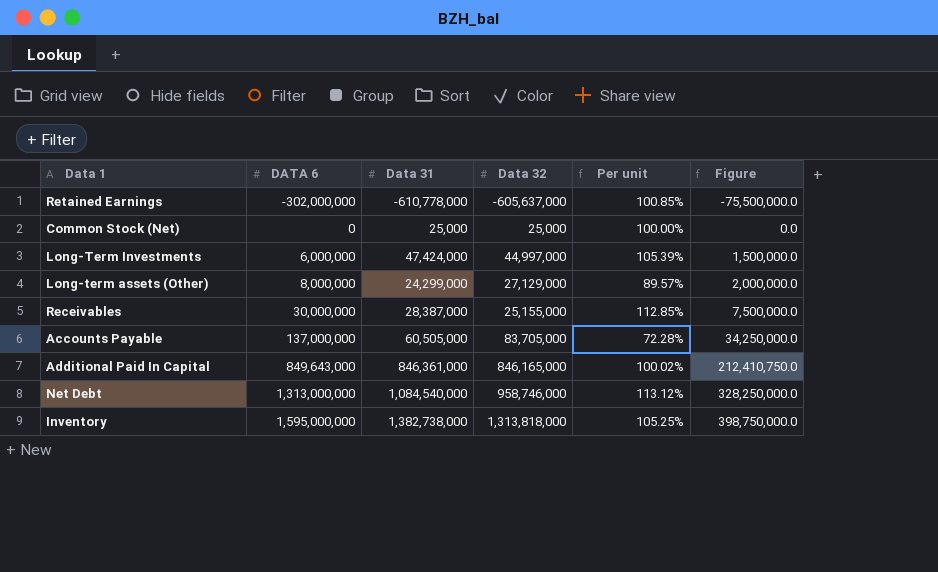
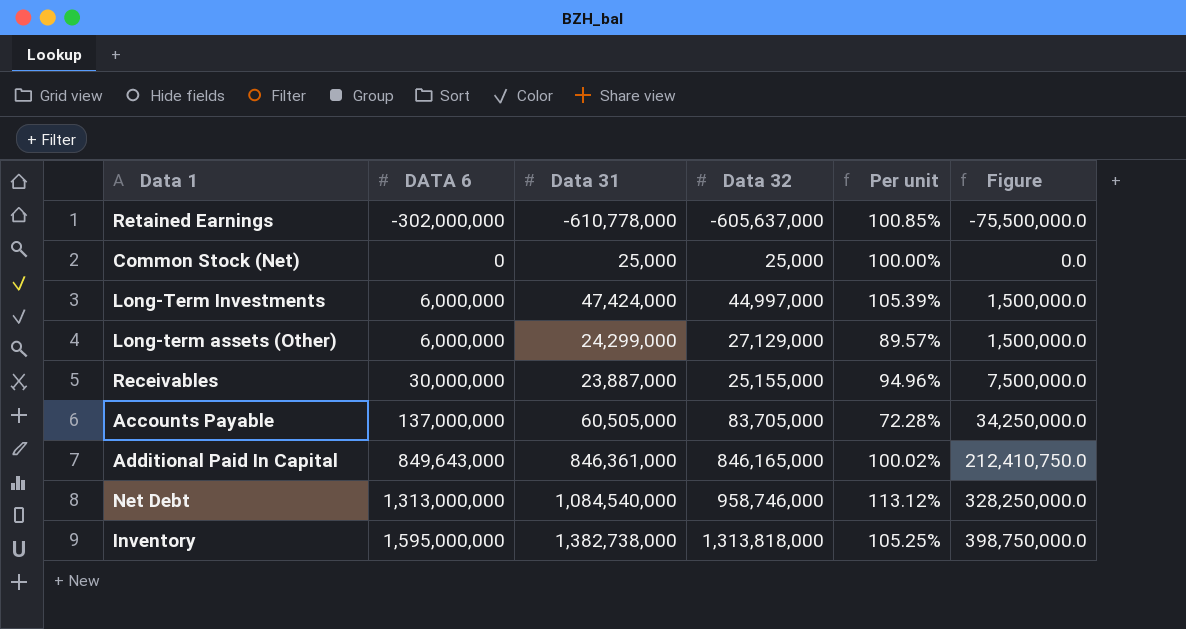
Long-term assets (Other) | DATA 6: 8,000,000 -> 6,000,000
Long-term assets (Other) | Figure: 2,000,000.0 -> 1,500,000.0
Receivables | Data 31: 28,387,000 -> 23,887,000
Receivables | Per unit: 112.85% -> 94.96%

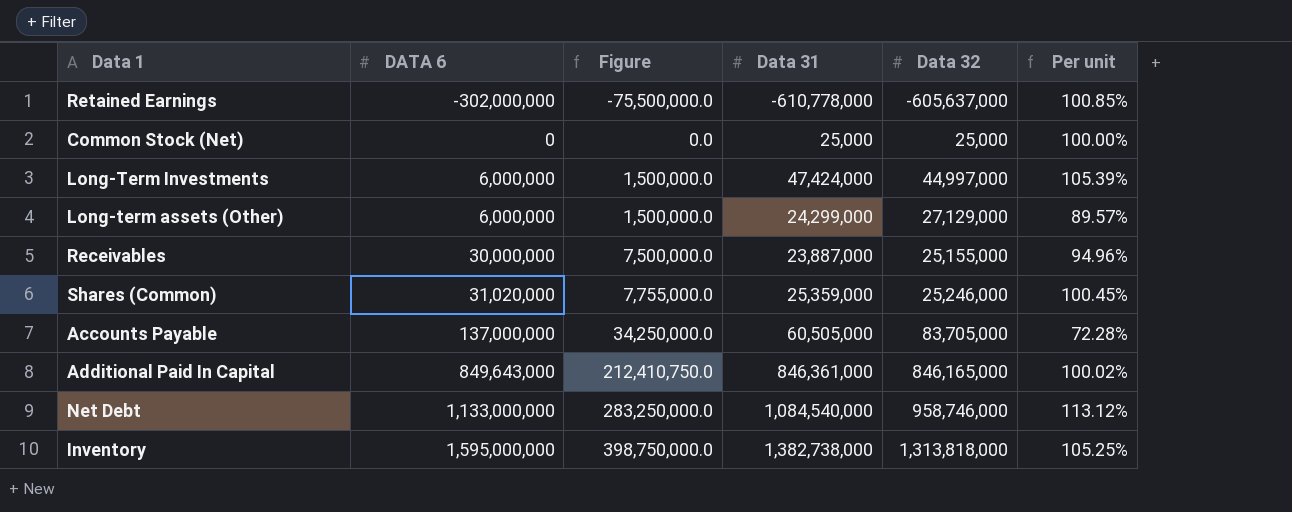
column Figure | position: 6 -> 3
row Shares (Common): none -> 31,020,000 | 7,755,000.0 | 25,359,000 | 25,246,000 | 100.45%
Net Debt | DATA 6: 1,313,000,000 -> 1,133,000,000
Net Debt | Figure: 328,250,000.0 -> 283,250,000.0

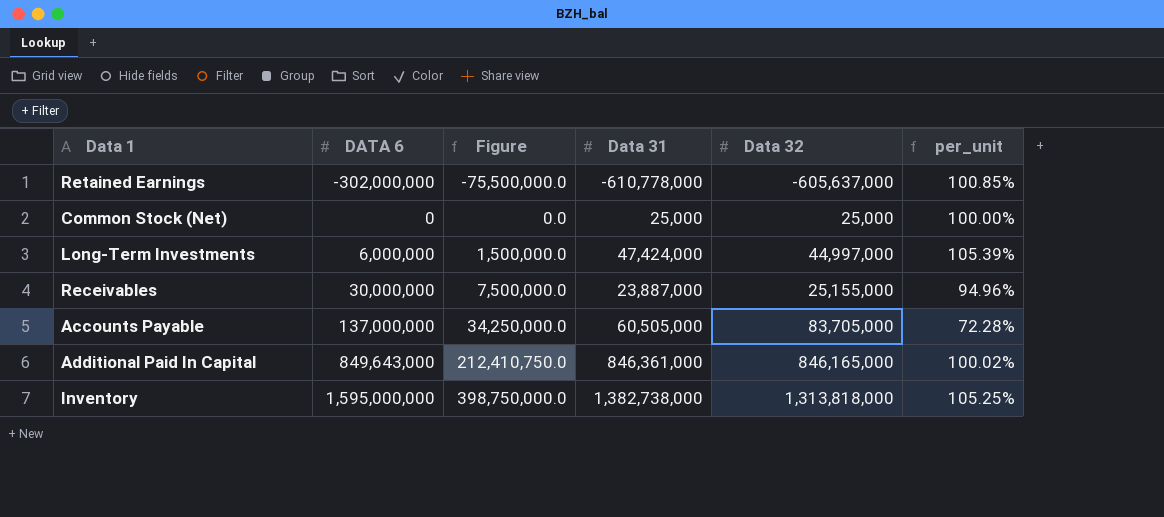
column name: Per unit -> per_unit
row Long-term assets (Other): 6,000,000 | 1,500,000.0 | 24,299,000 | 27,129,000 | 89.57% -> none
row Shares (Common): 31,020,000 | 7,755,000.0 | 25,359,000 | 25,246,000 | 100.45% -> none
row Net Debt: 1,133,000,000 | 283,250,000.0 | 1,084,540,000 | 958,746,000 | 113.12% -> none

